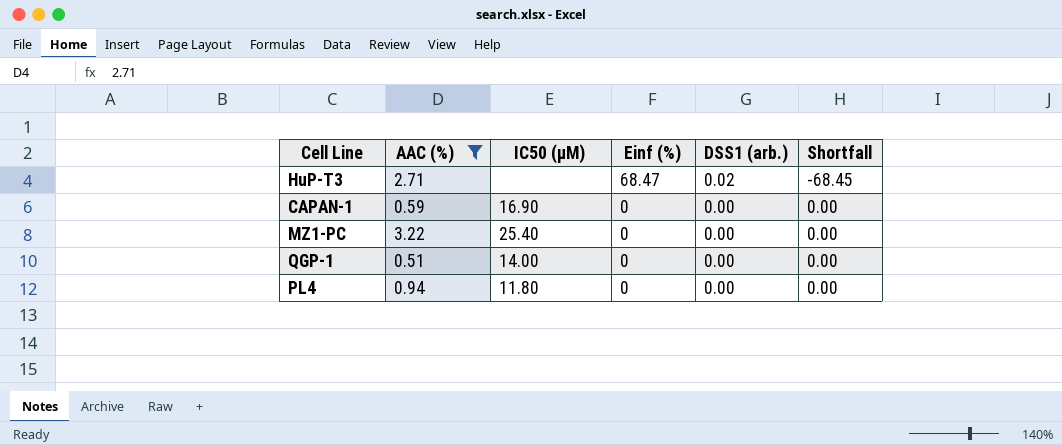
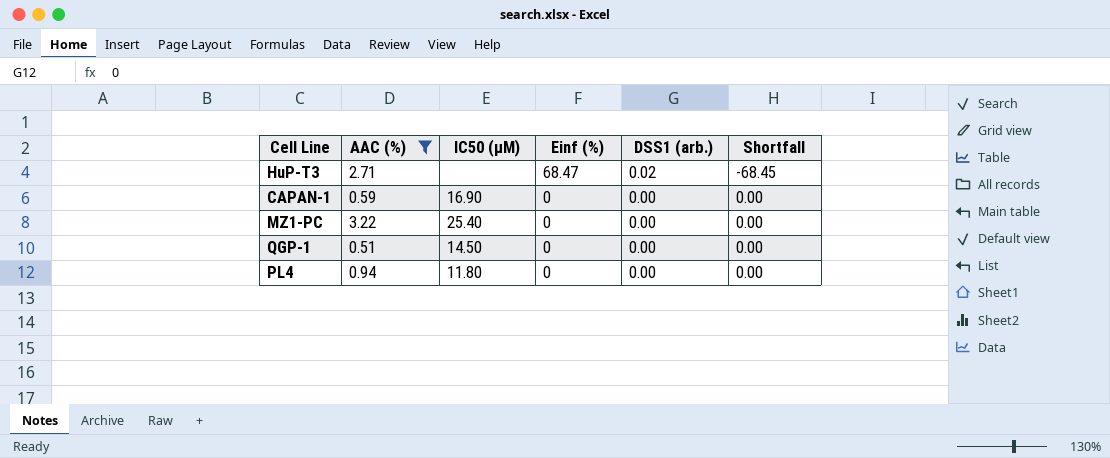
QGP-1 | IC50 (µM): 14.00 -> 14.50

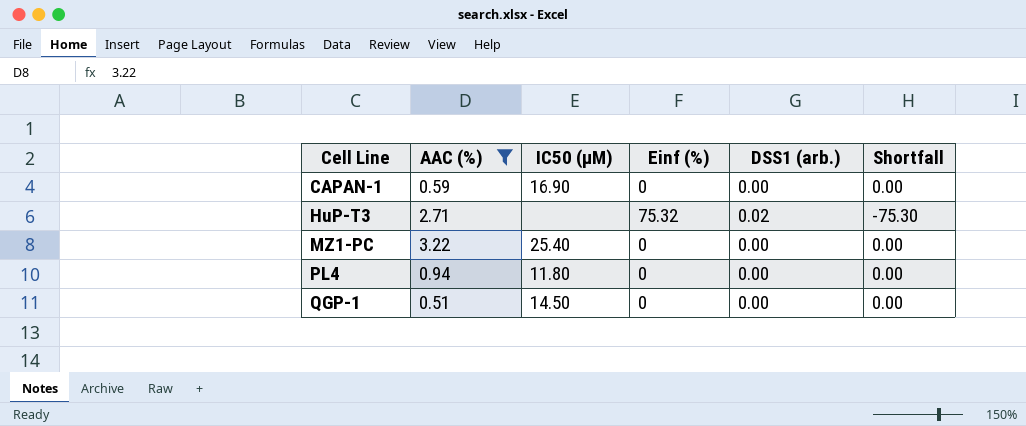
row order: Einf (%) descending -> Cell Line ascending
HuP-T3 | Einf (%): 68.47 -> 75.32
HuP-T3 | Shortfall: -68.45 -> -75.30

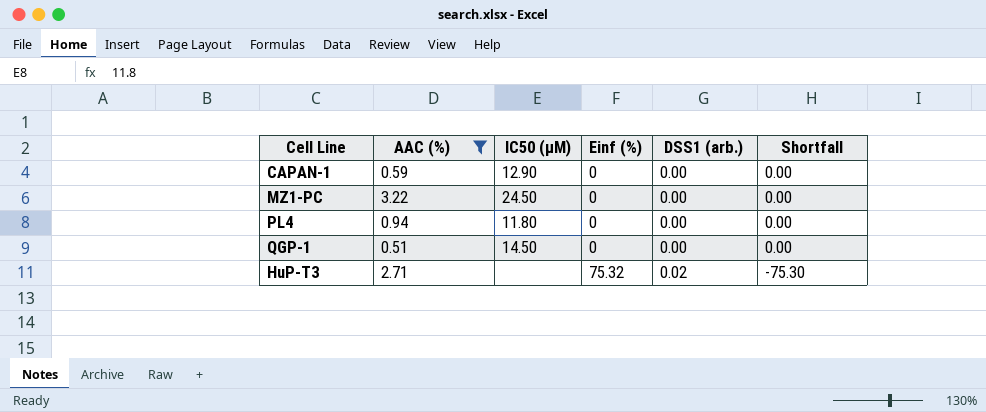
row order: Cell Line ascending -> Einf (%) ascending
CAPAN-1 | IC50 (µM): 16.90 -> 12.90
MZ1-PC | IC50 (µM): 25.40 -> 24.50

